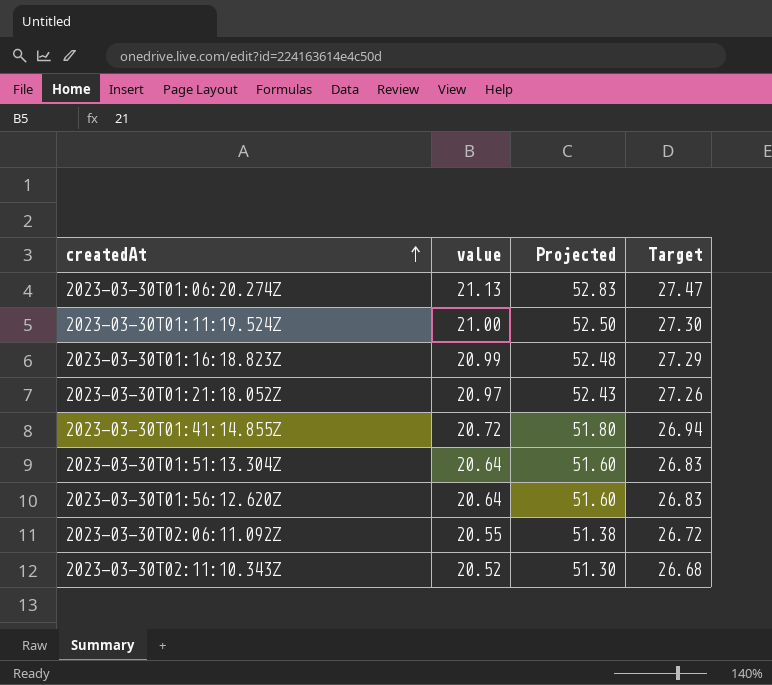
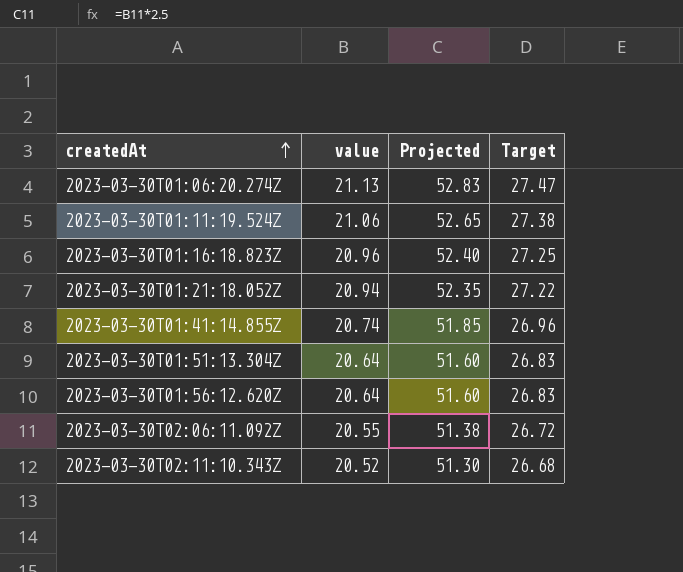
2023-03-30T01:11:19.524Z | value: 21.00 -> 21.06
2023-03-30T01:11:19.524Z | Projected: 52.50 -> 52.65
2023-03-30T01:11:19.524Z | Target: 27.30 -> 27.38
2023-03-30T01:16:18.823Z | value: 20.99 -> 20.96
2023-03-30T01:16:18.823Z | Projected: 52.48 -> 52.40
2023-03-30T01:16:18.823Z | Target: 27.29 -> 27.25
2023-03-30T01:21:18.052Z | value: 20.97 -> 20.94
2023-03-30T01:21:18.052Z | Projected: 52.43 -> 52.35
2023-03-30T01:21:18.052Z | Target: 27.26 -> 27.22
2023-03-30T01:41:14.855Z | value: 20.72 -> 20.74
2023-03-30T01:41:14.855Z | Projected: 51.80 -> 51.85
2023-03-30T01:41:14.855Z | Target: 26.94 -> 26.96

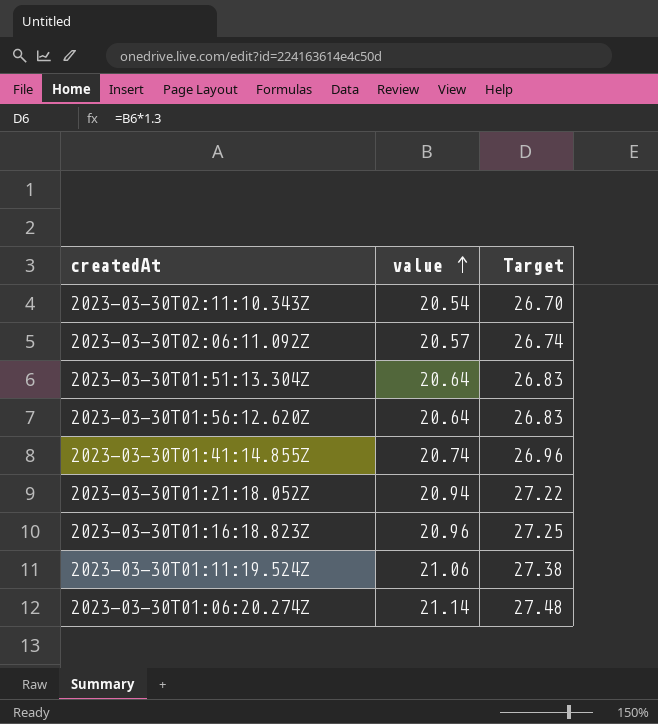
row order: createdAt ascending -> value ascending
column Projected | formula: [value] * 2.5 -> none
2023-03-30T02:11:10.343Z | value: 20.52 -> 20.54
2023-03-30T02:11:10.343Z | Target: 26.68 -> 26.70
2023-03-30T02:06:11.092Z | value: 20.55 -> 20.57
2023-03-30T02:06:11.092Z | Target: 26.72 -> 26.74
2023-03-30T01:06:20.274Z | value: 21.13 -> 21.14
2023-03-30T01:06:20.274Z | Target: 27.47 -> 27.48

